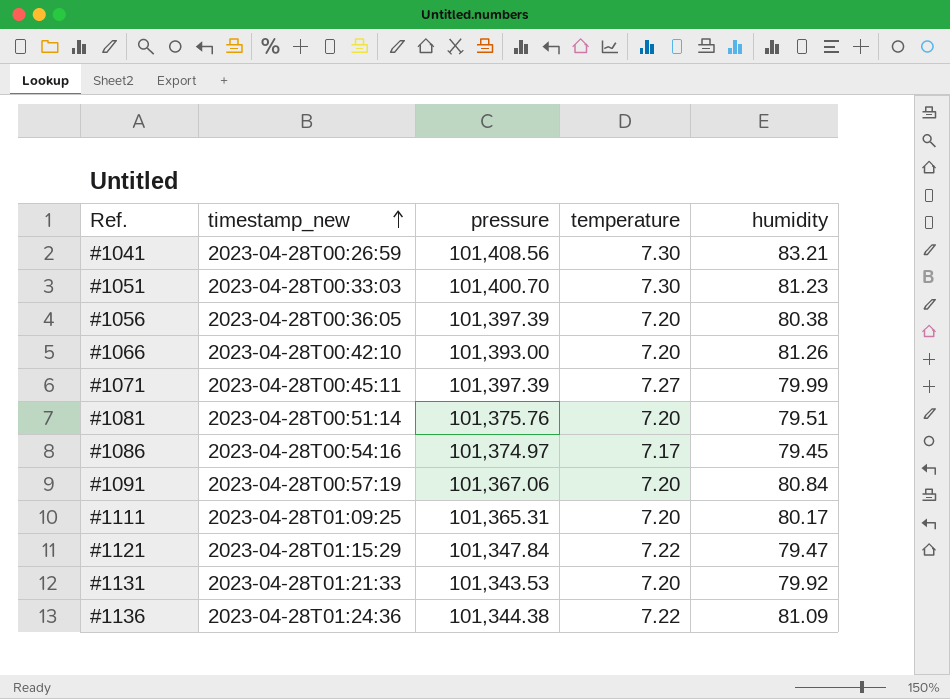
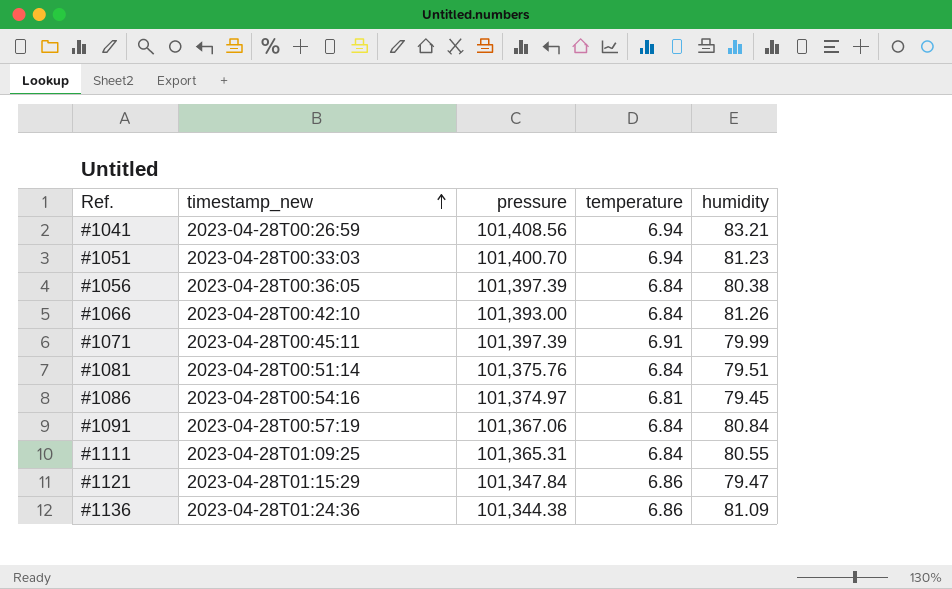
row #1131: 2023-04-28T01:21:33 | 101,343.53 | 7.20 | 79.92 -> none
#1041 | temperature: 7.30 -> 6.94
#1051 | temperature: 7.30 -> 6.94
#1056 | temperature: 7.20 -> 6.84
#1066 | temperature: 7.20 -> 6.84
#1071 | temperature: 7.27 -> 6.91
#1081 | temperature: 7.20 -> 6.84
#1086 | temperature: 7.17 -> 6.81
#1091 | temperature: 7.20 -> 6.84
#1111 | temperature: 7.20 -> 6.84
#1111 | humidity: 80.17 -> 80.55
#1121 | temperature: 7.22 -> 6.86
#1136 | temperature: 7.22 -> 6.86

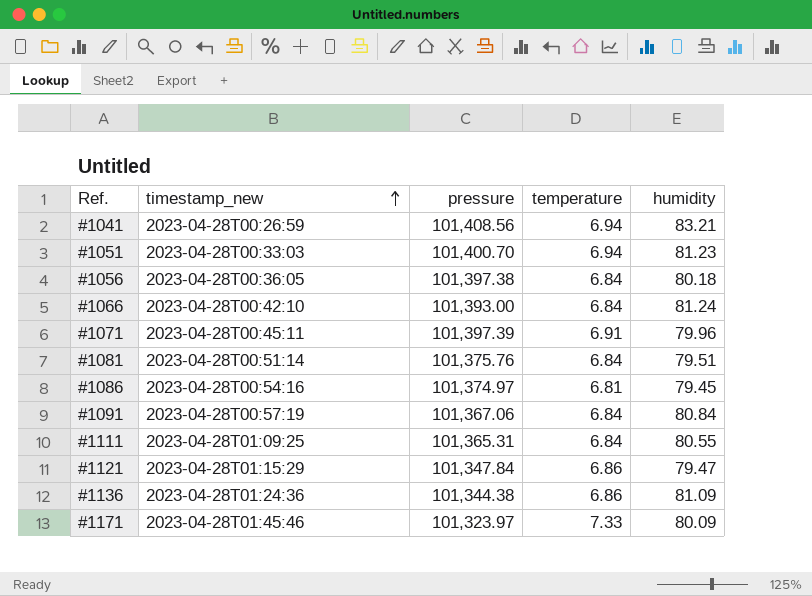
#1056 | pressure: 101,397.39 -> 101,397.38
#1056 | humidity: 80.38 -> 80.18
#1066 | humidity: 81.26 -> 81.24
#1071 | humidity: 79.99 -> 79.96
row #1171: none -> 2023-04-28T01:45:46 | 101,323.97 | 7.33 | 80.09

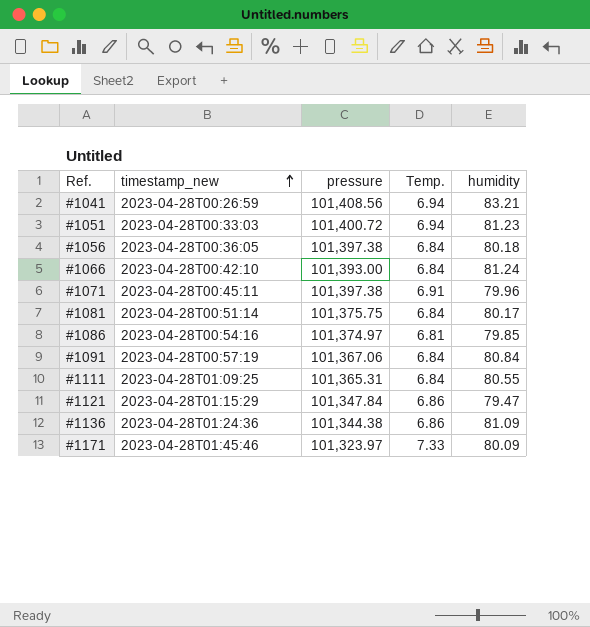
column name: temperature -> Temp.
#1051 | pressure: 101,400.70 -> 101,400.72
#1071 | pressure: 101,397.39 -> 101,397.38
#1081 | pressure: 101,375.76 -> 101,375.75
#1081 | humidity: 79.51 -> 80.17
#1086 | humidity: 79.45 -> 79.85

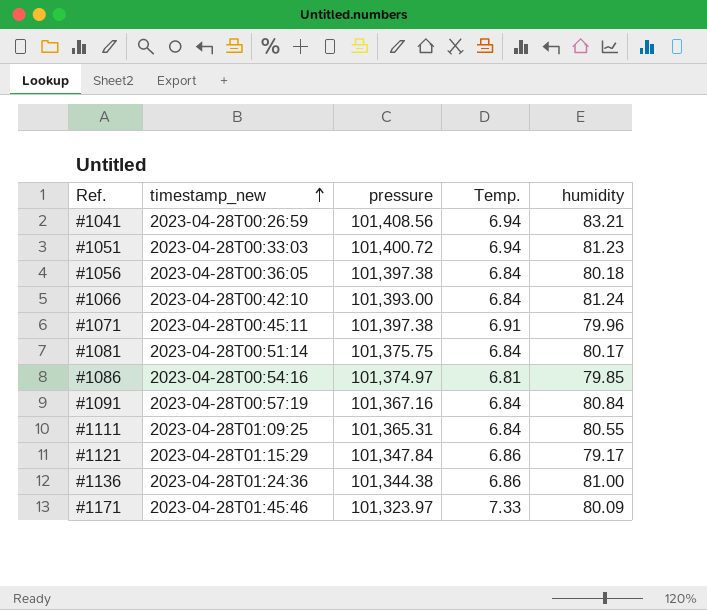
#1091 | pressure: 101,367.06 -> 101,367.16
#1121 | humidity: 79.47 -> 79.17
#1136 | humidity: 81.09 -> 81.00

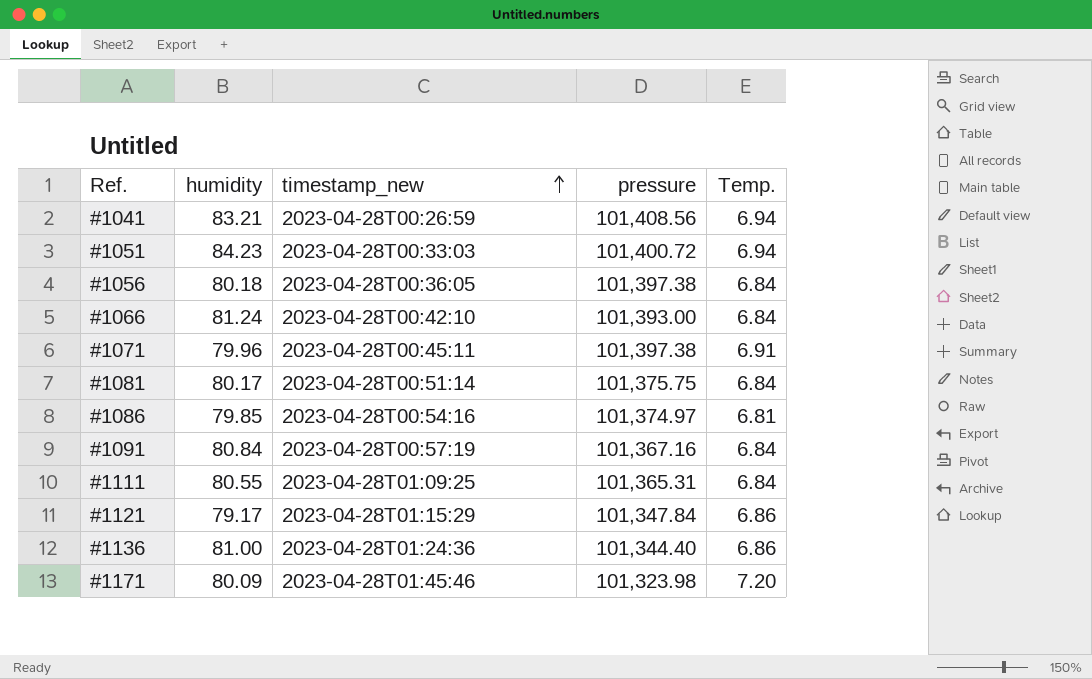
column humidity | position: 5 -> 2
#1051 | humidity: 81.23 -> 84.23
#1136 | pressure: 101,344.38 -> 101,344.40
#1171 | pressure: 101,323.97 -> 101,323.98
#1171 | Temp.: 7.33 -> 7.20

